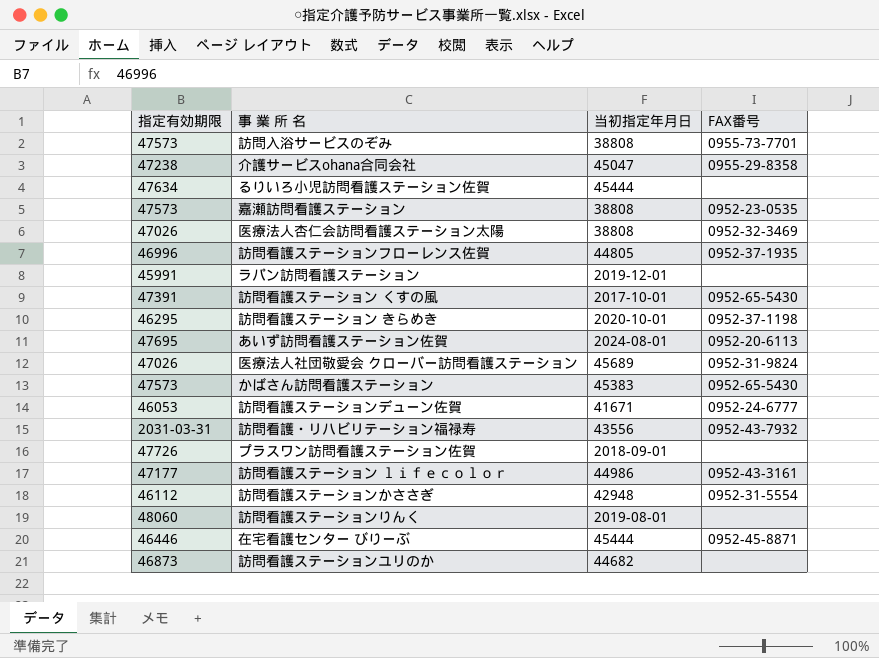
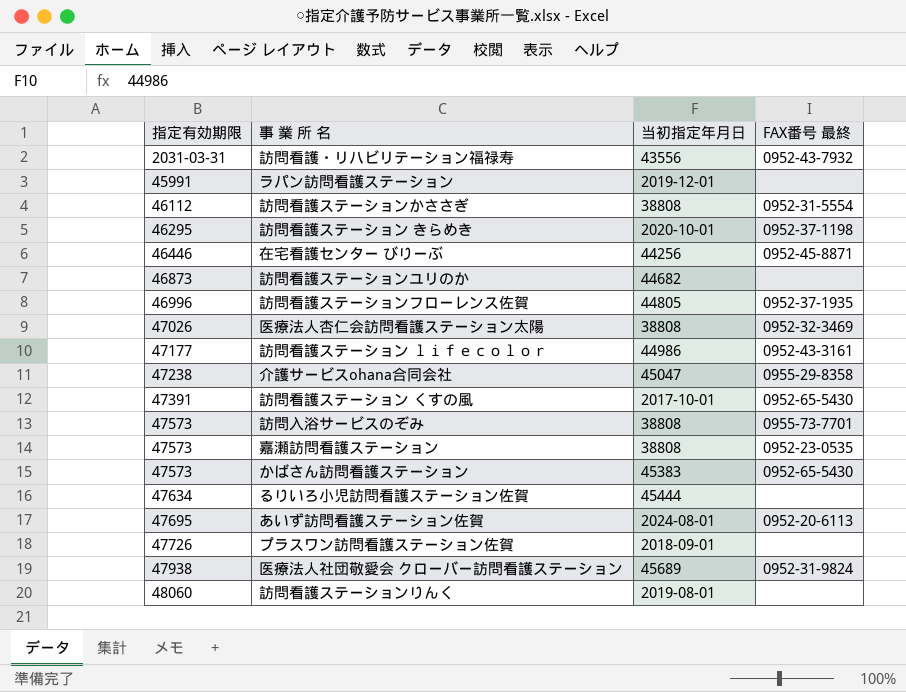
row order: none -> 指定有効期限 ascending
column name: FAX番号 -> FAX番号 最終
row 訪問看護ステーションデューン佐賀: 46053 | 41671 | 0952-24-6777 -> none
訪問看護ステーションかささぎ | 当初指定年月日: 42948 -> 38808
在宅看護センター びりーぶ | 当初指定年月日: 45444 -> 44256
医療法人社団敬愛会 クローバー訪問看護ステーション | 指定有効期限: 47026 -> 47938

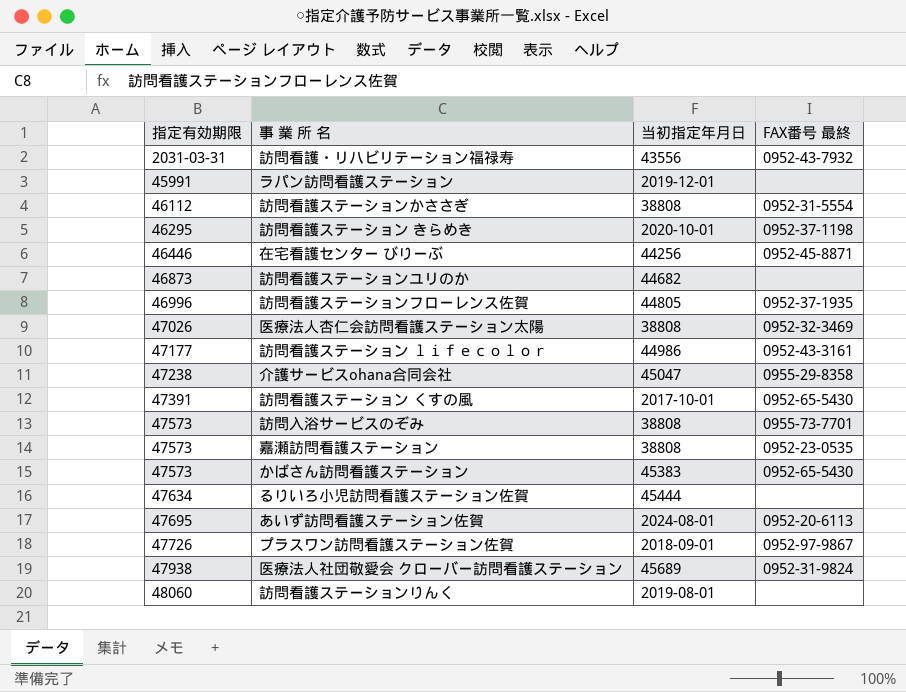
プラスワン訪問看護ステーション佐賀 | FAX番号 最終: none -> 0952-97-9867

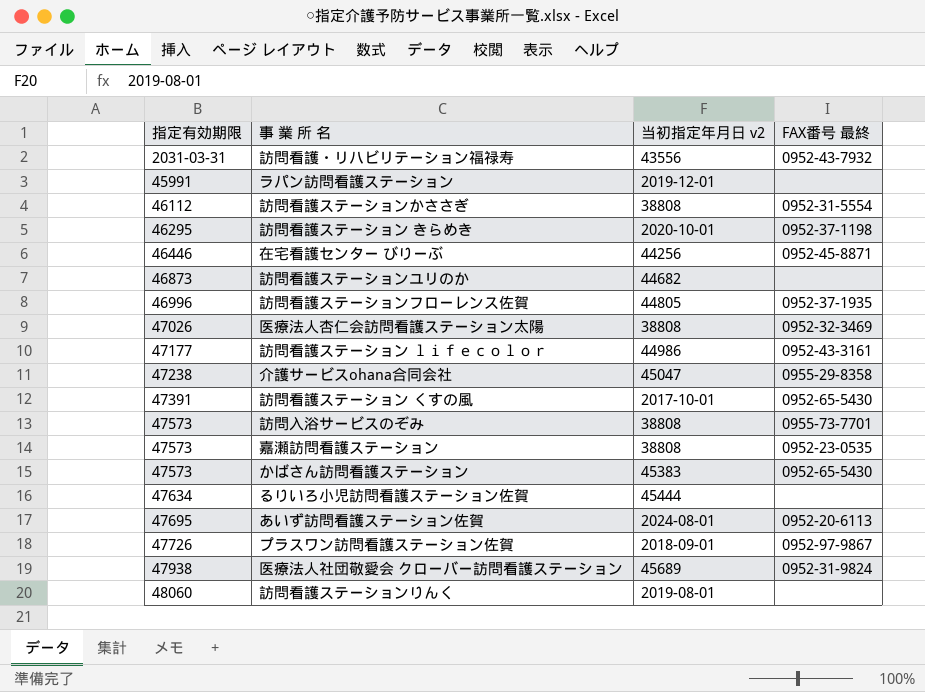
column name: 当初指定年月日 -> 当初指定年月日 v2

